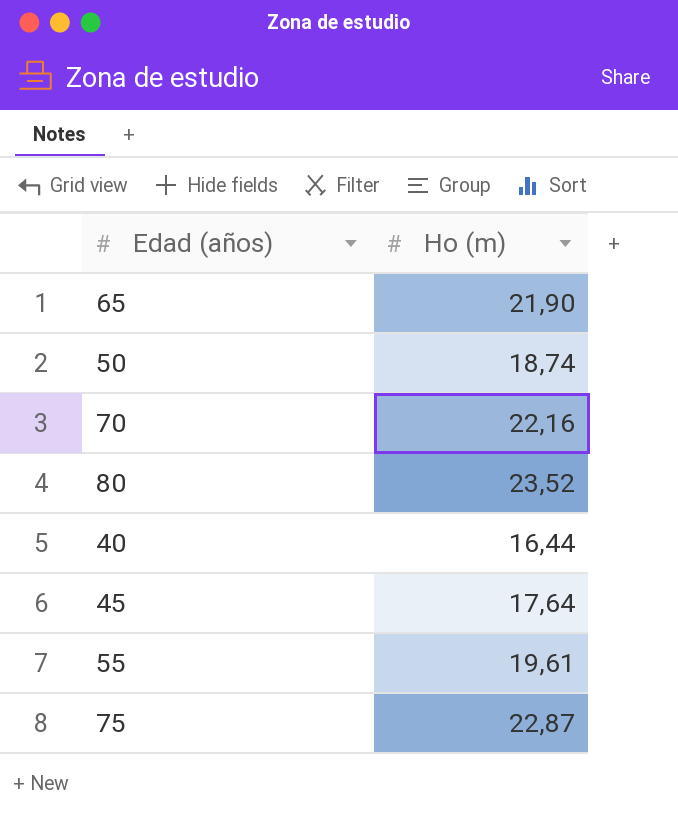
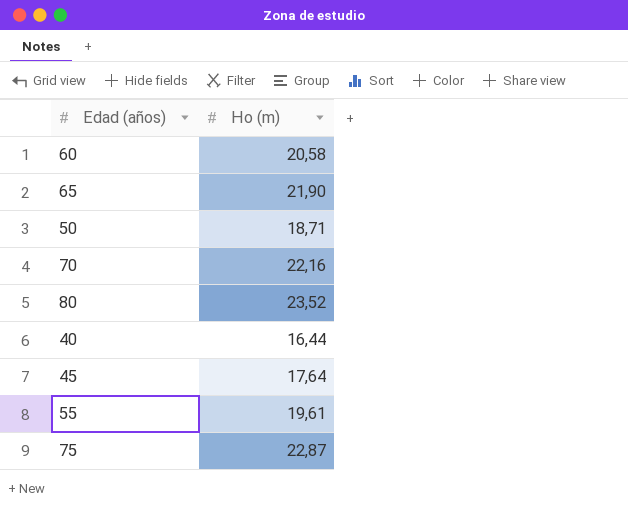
row 60: none -> 20,58
50 | Ho (m): 18,74 -> 18,71

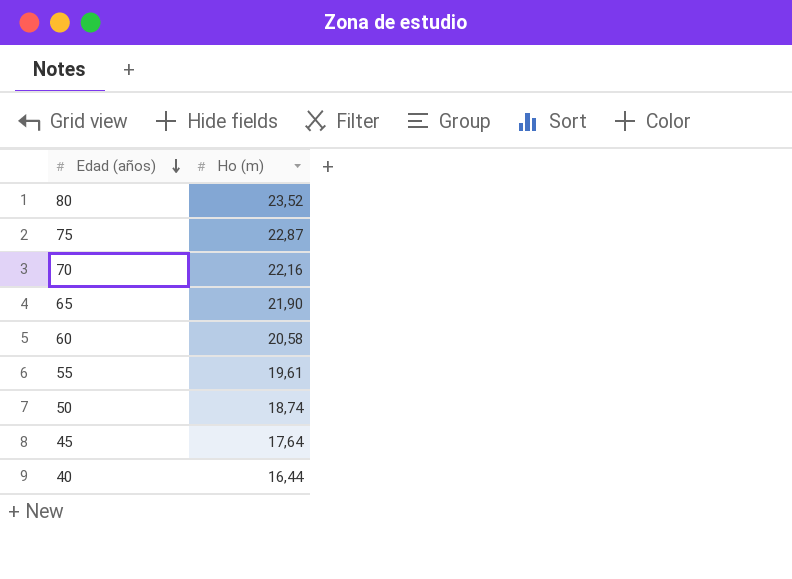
row order: none -> Edad (años) descending
50 | Ho (m): 18,71 -> 18,74

